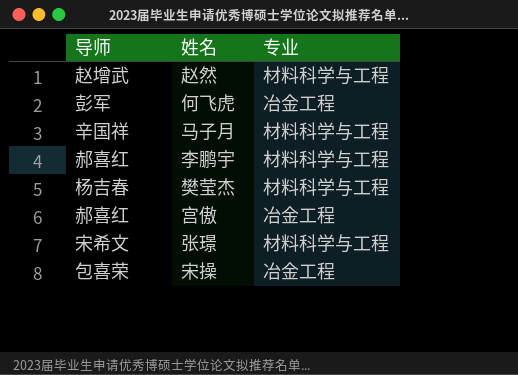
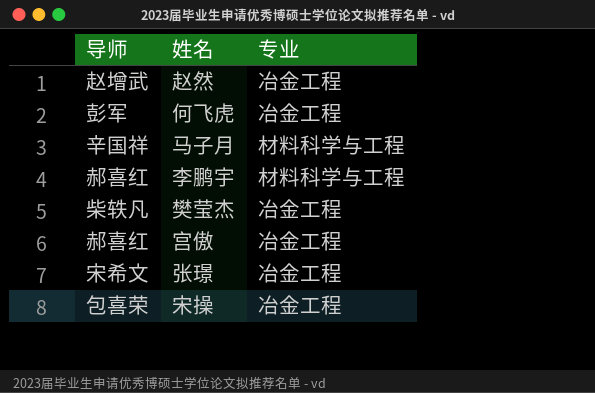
赵然 | 专业: 材料科学与工程 -> 冶金工程
樊莹杰 | 导师: 杨吉春 -> 柴轶凡
樊莹杰 | 专业: 材料科学与工程 -> 冶金工程
张璟 | 专业: 材料科学与工程 -> 冶金工程

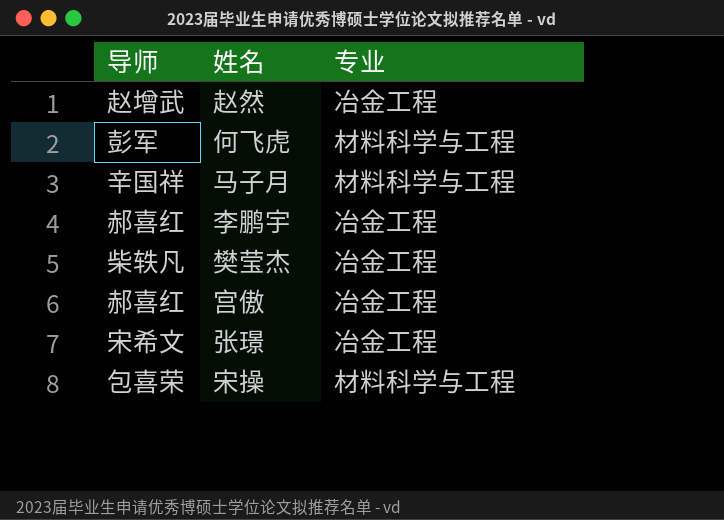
何飞虎 | 专业: 冶金工程 -> 材料科学与工程
李鹏宇 | 专业: 材料科学与工程 -> 冶金工程
宋操 | 专业: 冶金工程 -> 材料科学与工程

